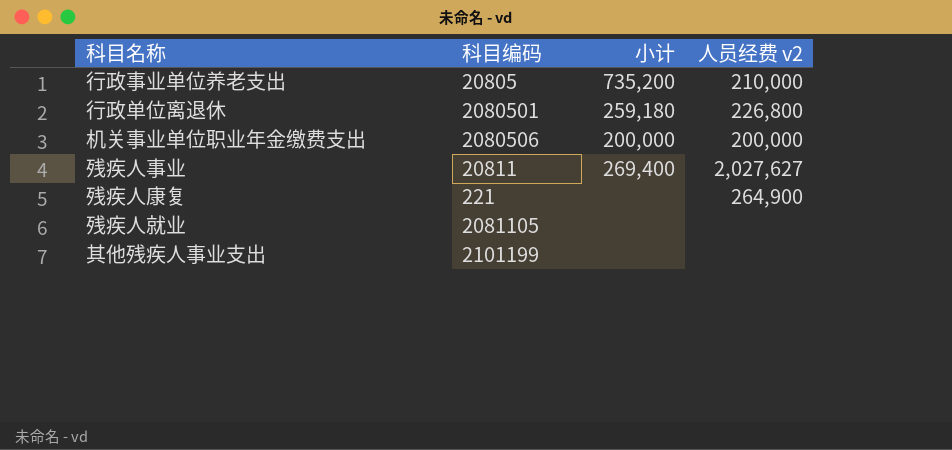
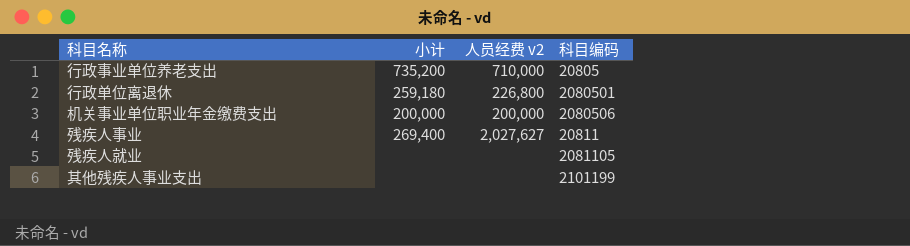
column 科目编码 | position: 2 -> 4
row 残疾人康复: 221 | none | 264,900 -> none
行政事业单位养老支出 | 人员经费 v2: 210,000 -> 710,000

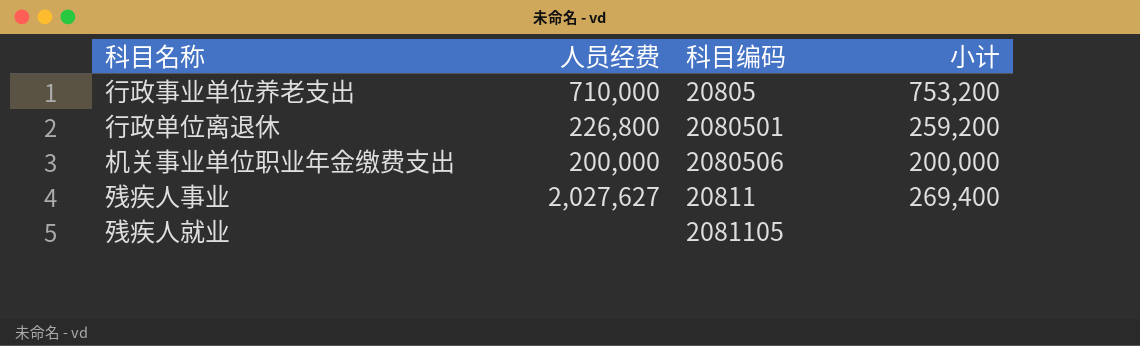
column name: 人员经费 v2 -> 人员经费
column 小计 | position: 2 -> 4
row 其他残疾人事业支出: none | none | 2101199 -> none
行政事业单位养老支出 | 小计: 735,200 -> 753,200
行政单位离退休 | 小计: 259,180 -> 259,200

